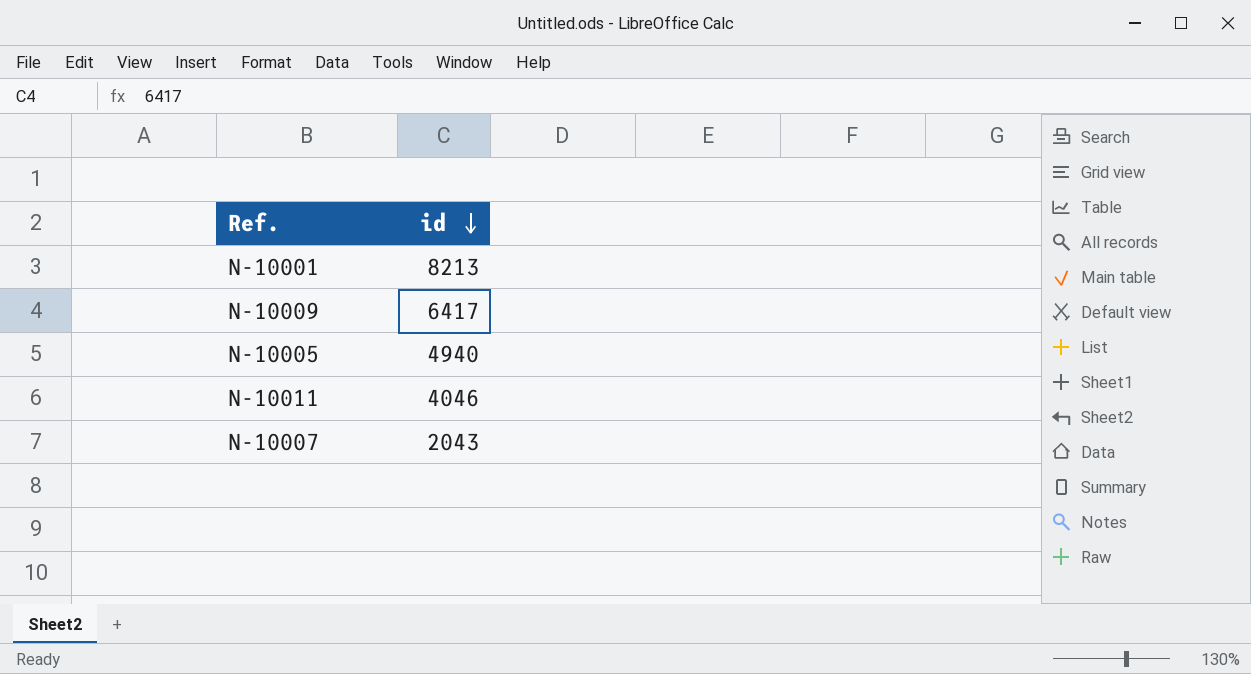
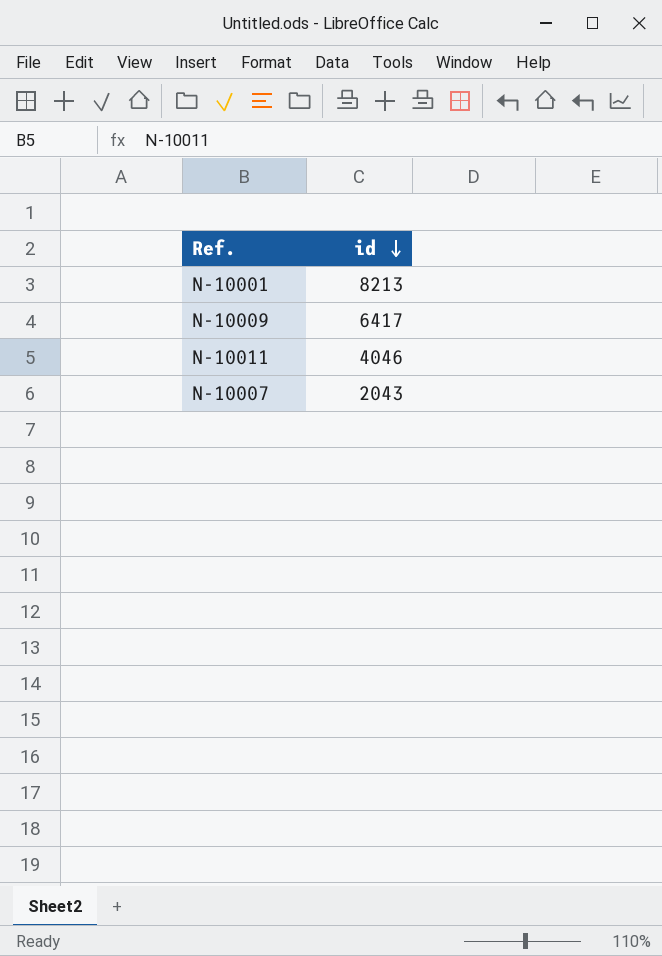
row N-10005: 4940 -> none

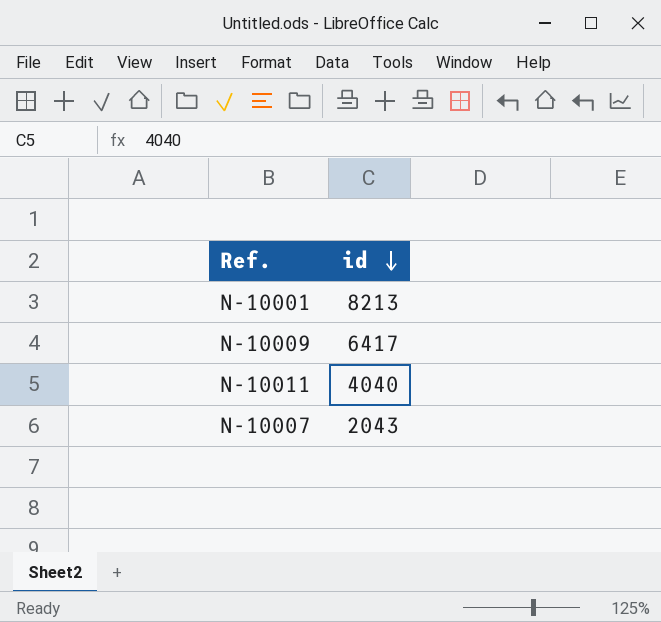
N-10011 | id: 4046 -> 4040

